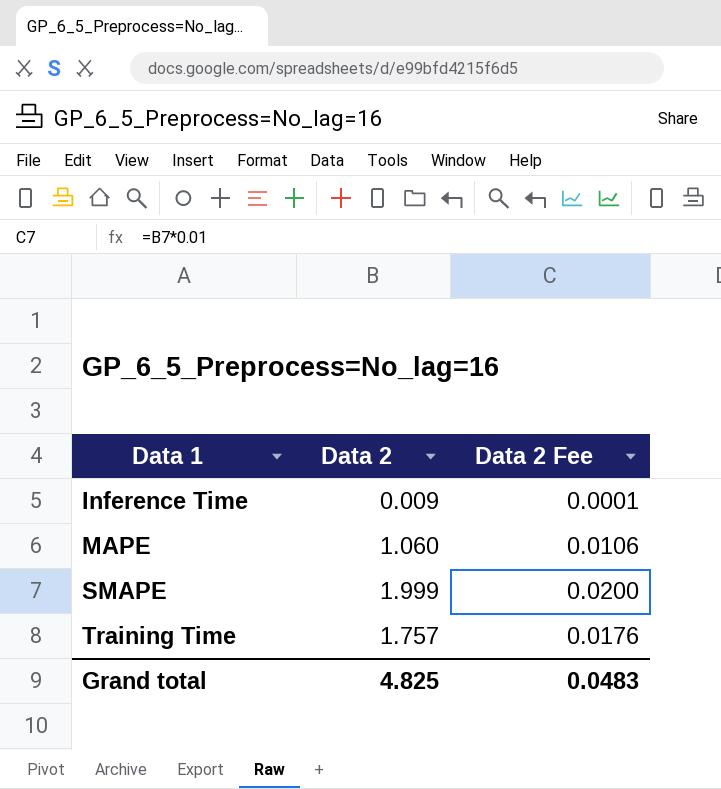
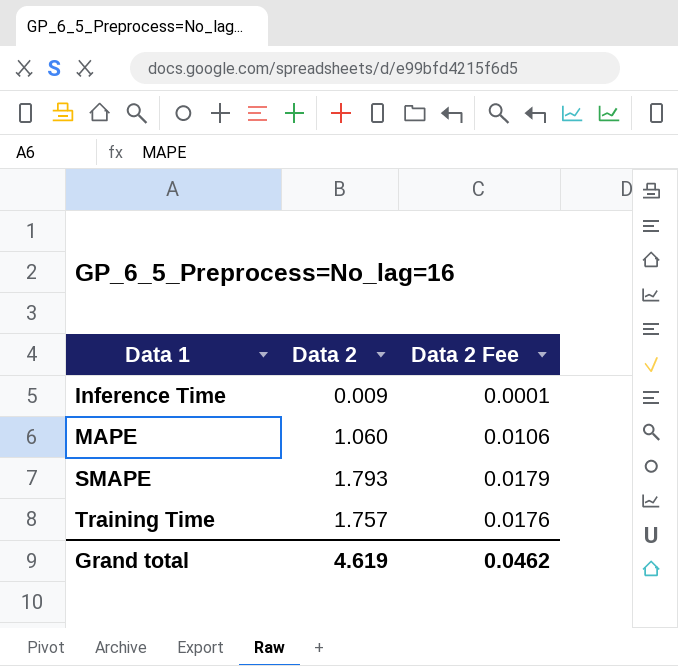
SMAPE | Data 2: 1.999 -> 1.793
SMAPE | Data 2 Fee: 0.0200 -> 0.0179
Grand total | Data 2: 4.825 -> 4.619
Grand total | Data 2 Fee: 0.0483 -> 0.0462

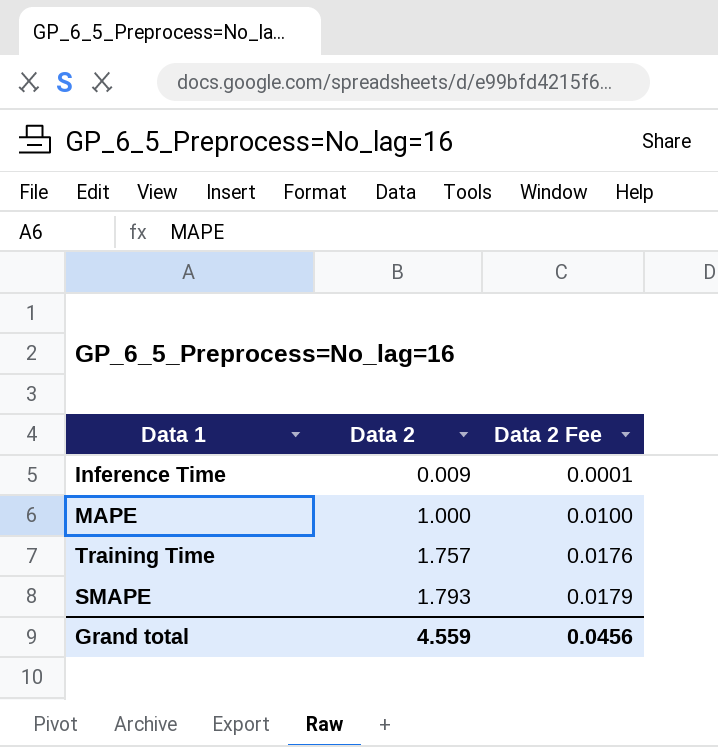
row order: Data 1 ascending -> Data 2 ascending
MAPE | Data 2: 1.060 -> 1.000
MAPE | Data 2 Fee: 0.0106 -> 0.0100
Grand total | Data 2: 4.619 -> 4.559
Grand total | Data 2 Fee: 0.0462 -> 0.0456

